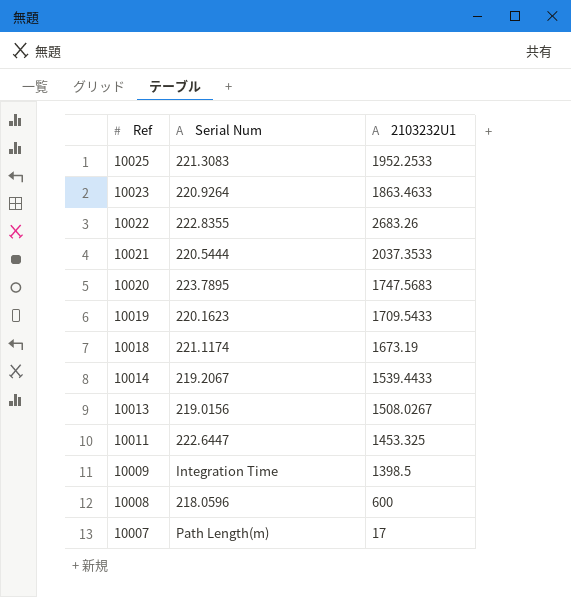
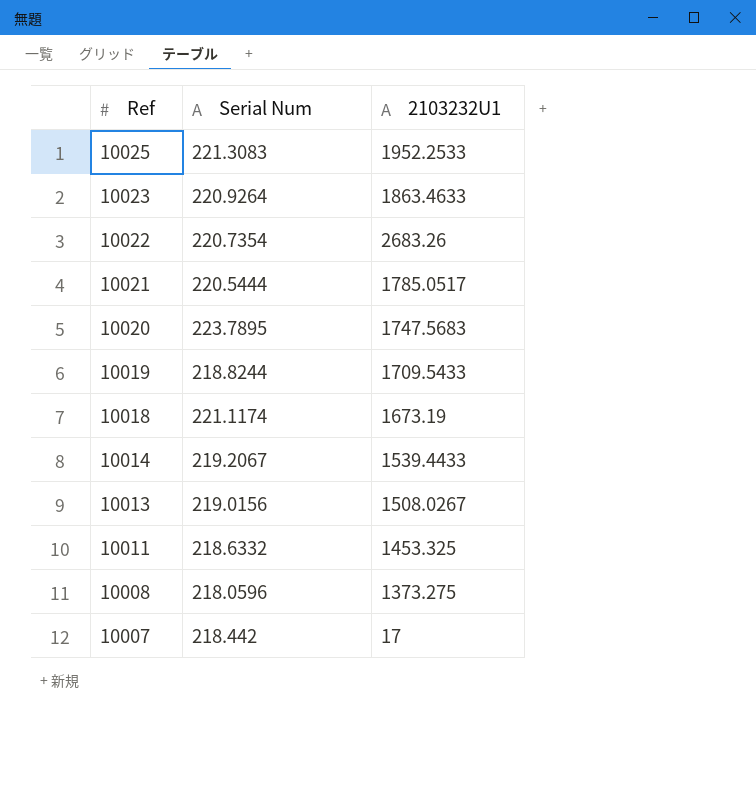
row 10009: Integration Time | 1398.5 -> none
10022 | Serial Num: 222.8355 -> 220.7354
10021 | 2103232U1: 2037.3533 -> 1785.0517
10019 | Serial Num: 220.1623 -> 218.8244
10011 | Serial Num: 222.6447 -> 218.6332
10008 | 2103232U1: 600 -> 1373.275
10007 | Serial Num: Path Length(m) -> 218.442

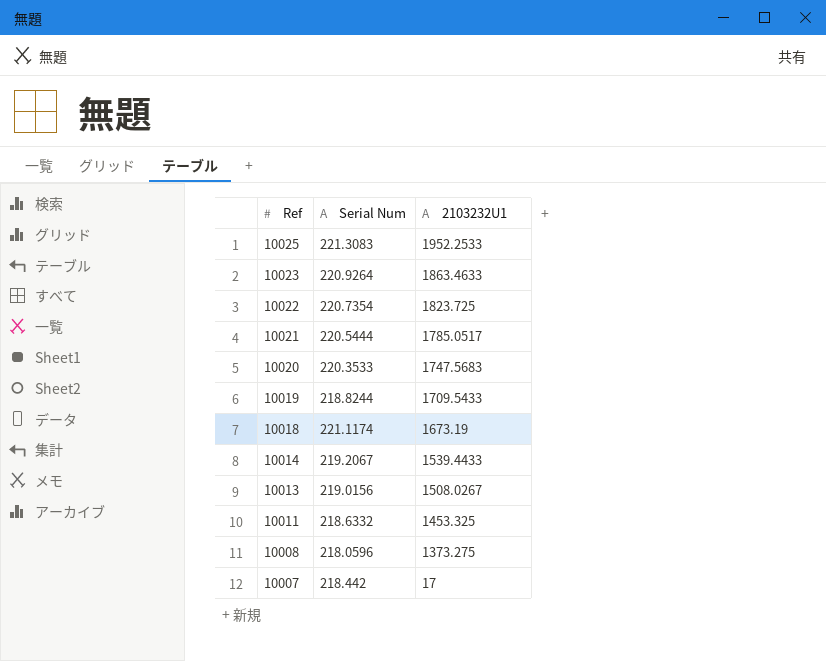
10022 | 2103232U1: 2683.26 -> 1823.725
10020 | Serial Num: 223.7895 -> 220.3533

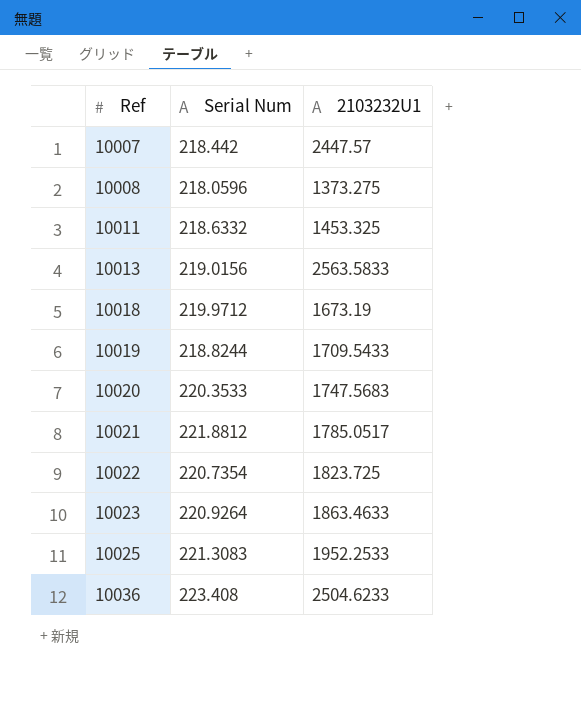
row order: Ref descending -> Ref ascending
row 10014: 219.2067 | 1539.4433 -> none
10007 | 2103232U1: 17 -> 2447.57
10013 | 2103232U1: 1508.0267 -> 2563.5833
10018 | Serial Num: 221.1174 -> 219.9712
10021 | Serial Num: 220.5444 -> 221.8812
row 10036: none -> 223.408 | 2504.6233

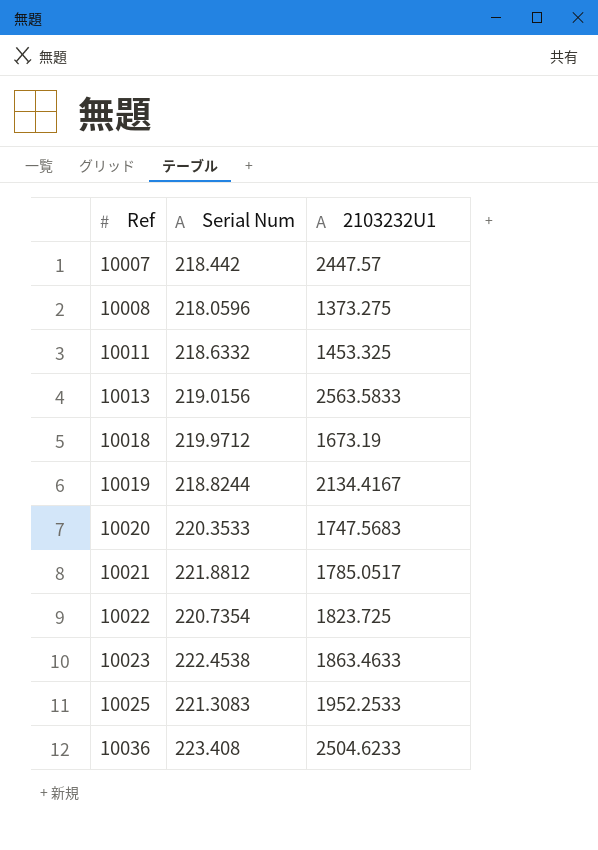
10019 | 2103232U1: 1709.5433 -> 2134.4167
10023 | Serial Num: 220.9264 -> 222.4538

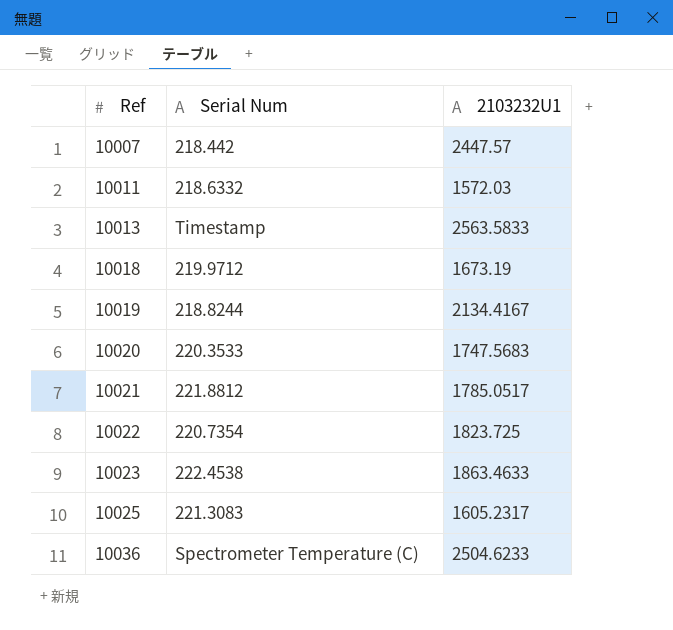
row 10008: 218.0596 | 1373.275 -> none
10011 | 2103232U1: 1453.325 -> 1572.03
10013 | Serial Num: 219.0156 -> Timestamp
10025 | 2103232U1: 1952.2533 -> 1605.2317
10036 | Serial Num: 223.408 -> Spectrometer Temperature (C)

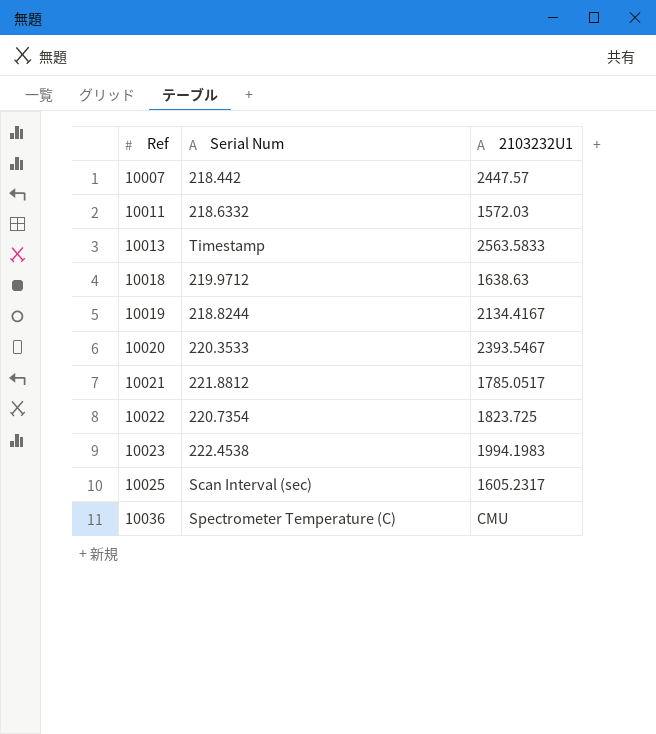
10018 | 2103232U1: 1673.19 -> 1638.63
10020 | 2103232U1: 1747.5683 -> 2393.5467
10023 | 2103232U1: 1863.4633 -> 1994.1983
10025 | Serial Num: 221.3083 -> Scan Interval (sec)
10036 | 2103232U1: 2504.6233 -> CMU

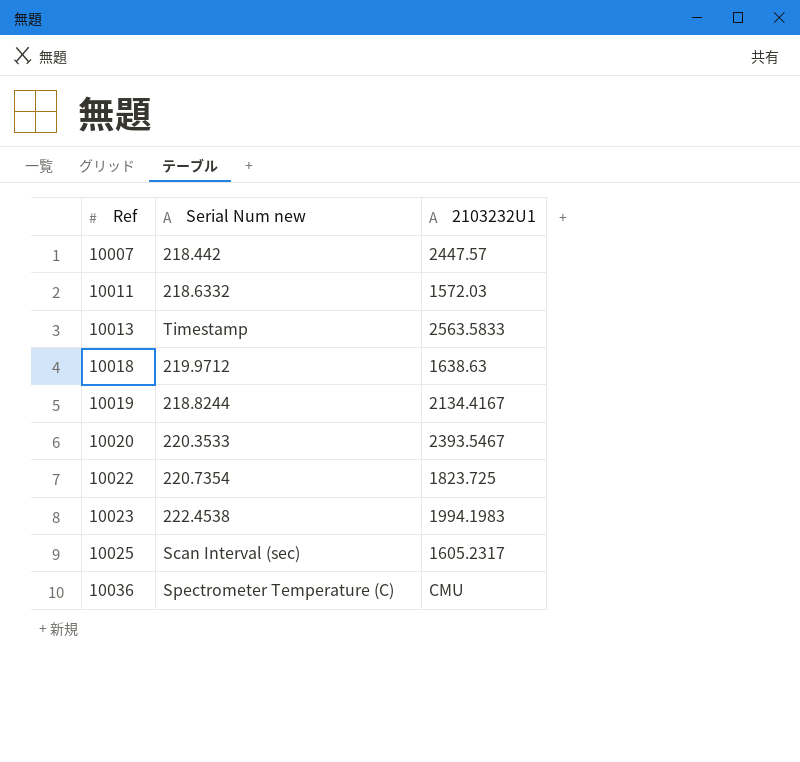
column name: Serial Num -> Serial Num new
row 10021: 221.8812 | 1785.0517 -> none

